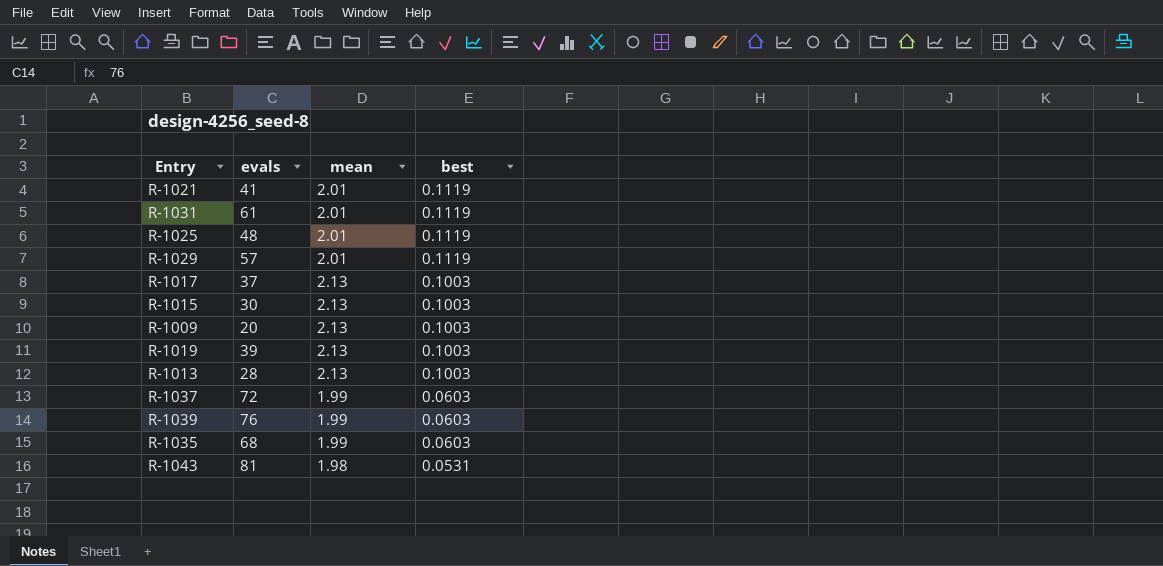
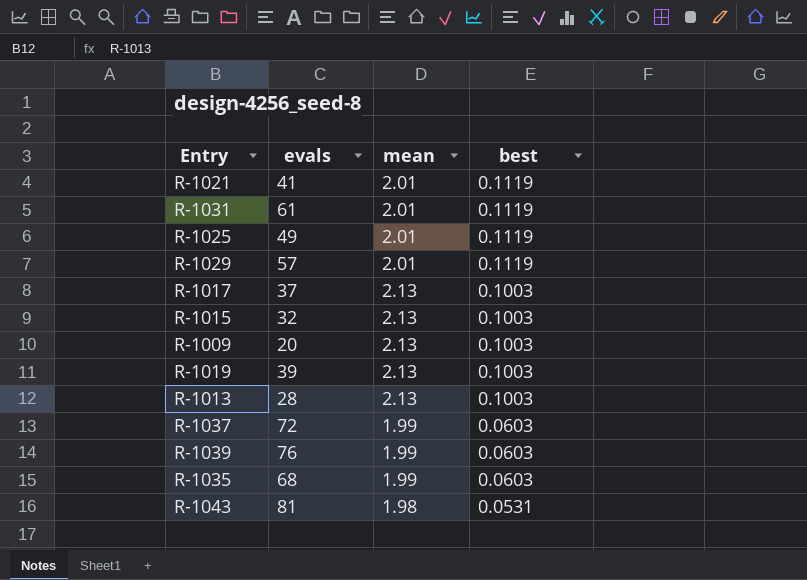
R-1025 | evals: 48 -> 49
R-1015 | evals: 30 -> 32

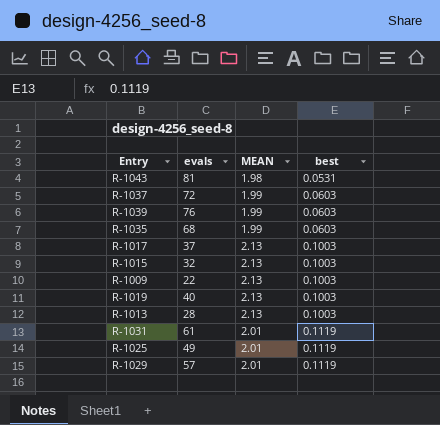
row order: best descending -> best ascending
column name: mean -> MEAN
row R-1021: 41 | 2.01 | 0.1119 -> none
R-1009 | evals: 20 -> 22
R-1019 | evals: 39 -> 40

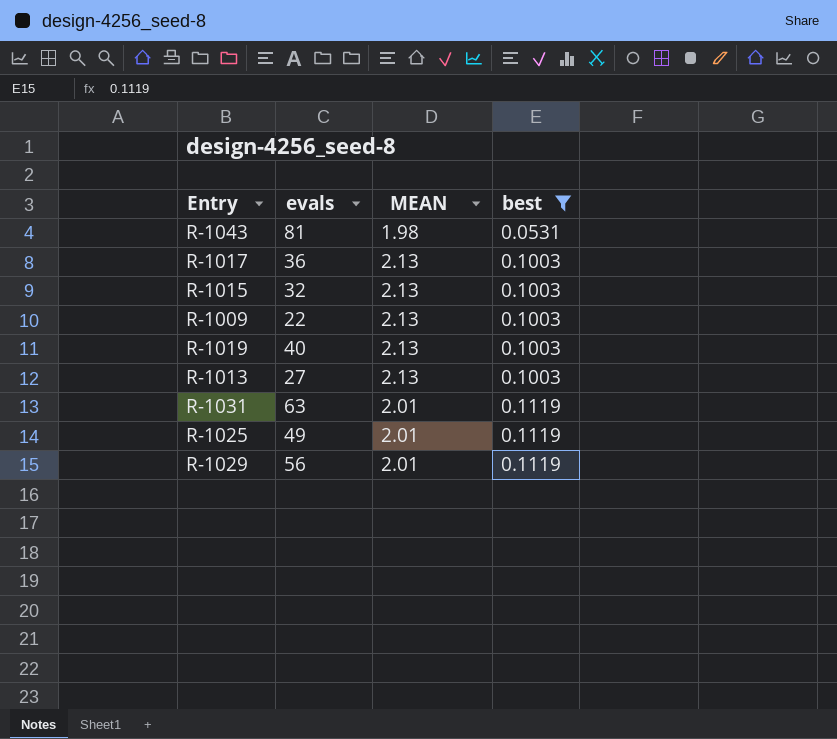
filter: none -> best != 0.0603
R-1017 | evals: 37 -> 36
R-1013 | evals: 28 -> 27
R-1031 | evals: 61 -> 63
R-1029 | evals: 57 -> 56

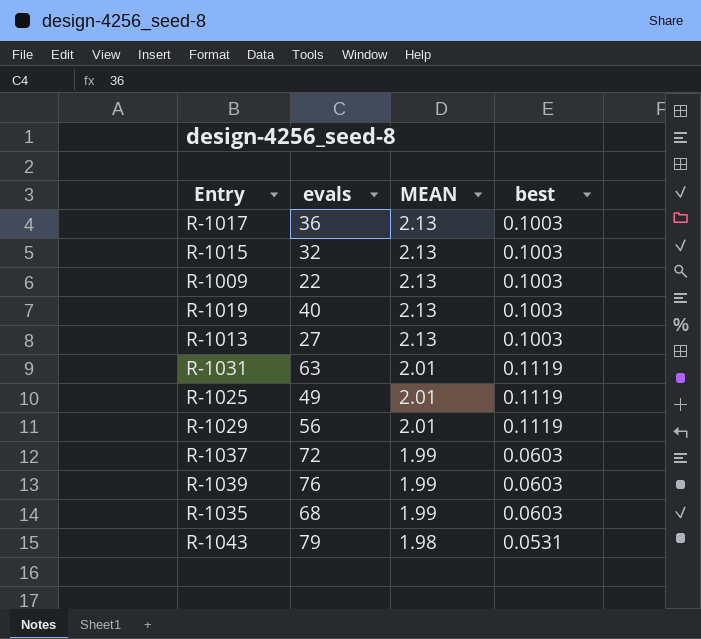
filter: best != 0.0603 -> none
row order: best ascending -> MEAN descending
R-1043 | evals: 81 -> 79

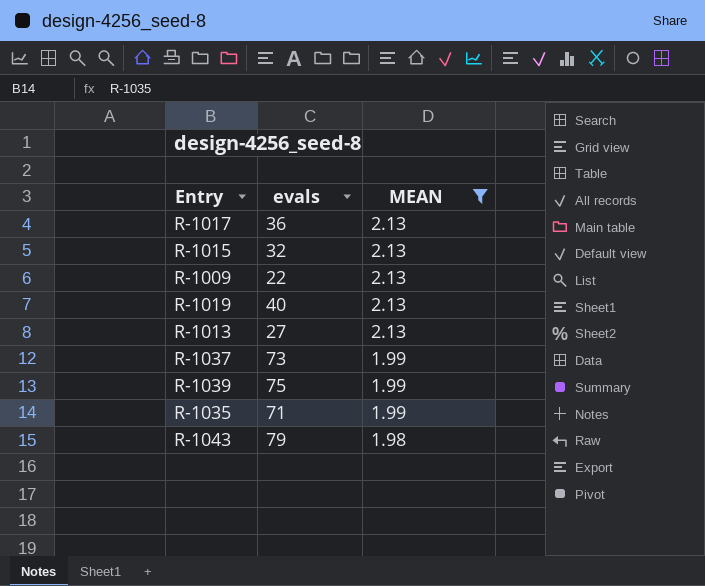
filter: none -> MEAN != 2.01
column best | position: 4 -> none
R-1037 | evals: 72 -> 73
R-1039 | evals: 76 -> 75
R-1035 | evals: 68 -> 71

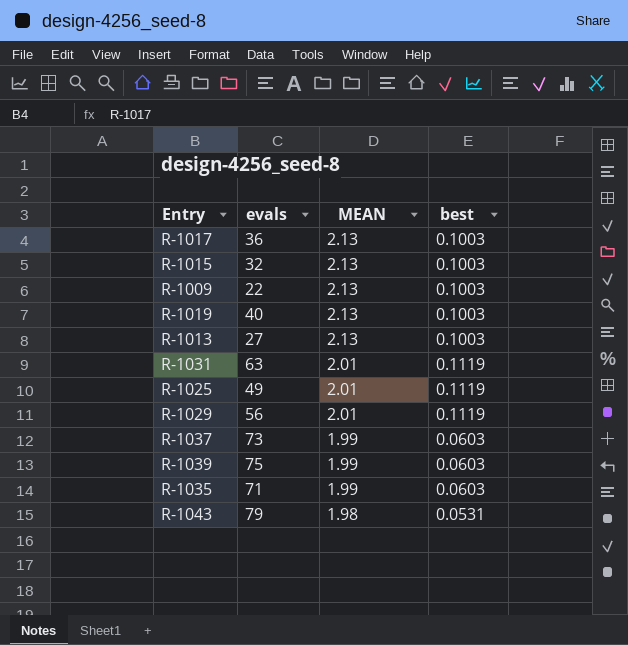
filter: MEAN != 2.01 -> none
column best | position: none -> 4

